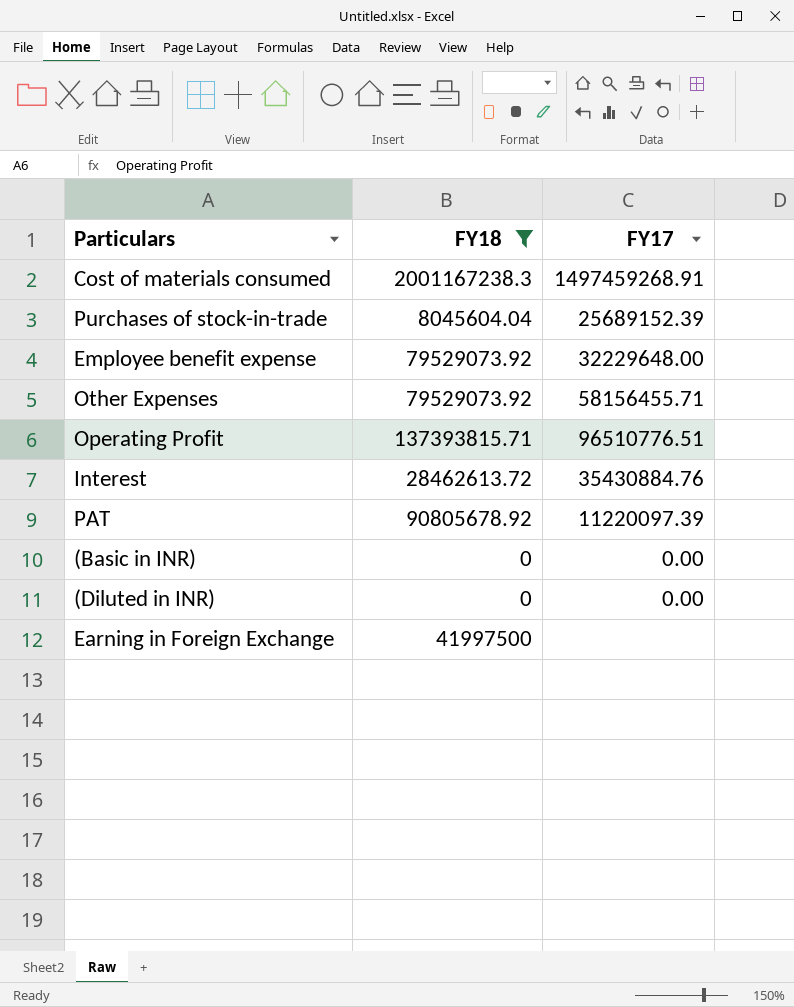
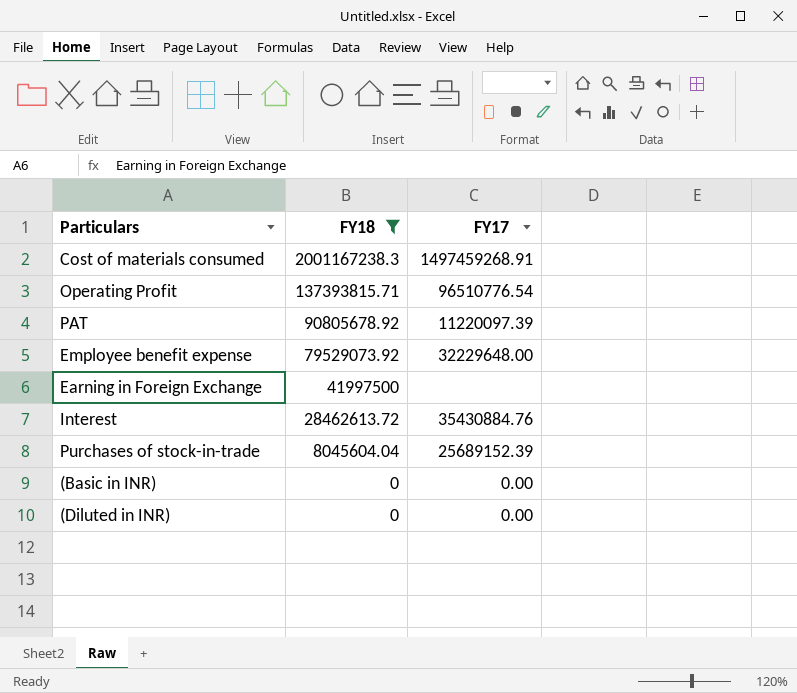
row order: none -> FY18 descending
row Other Expenses: 79529073.92 | 58156455.71 -> none
Operating Profit | FY17: 96510776.51 -> 96510776.54

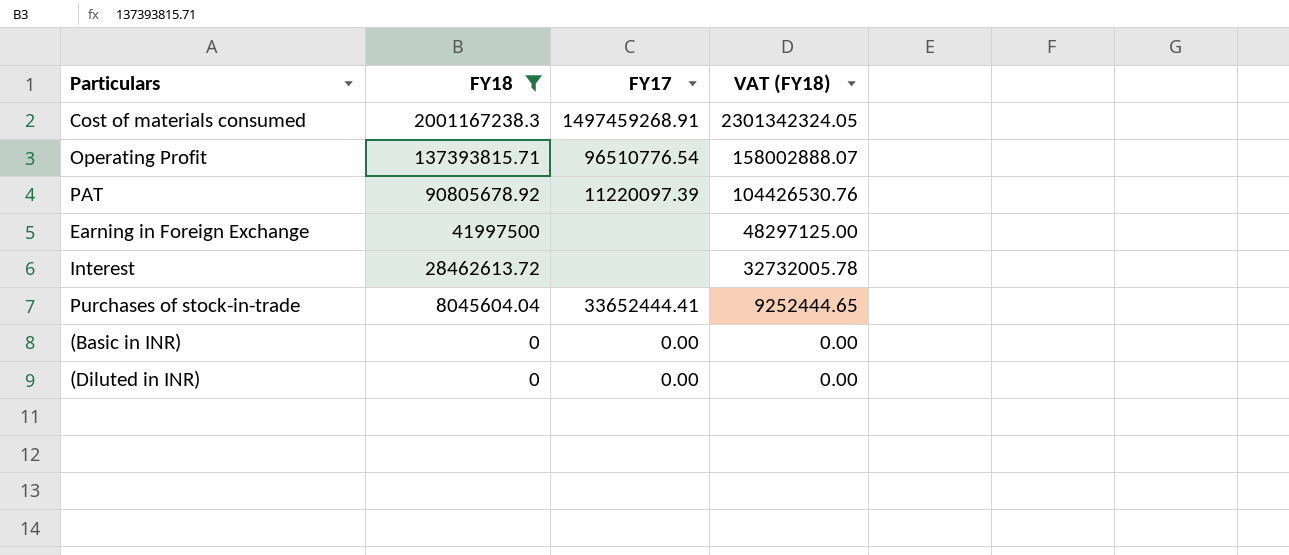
column VAT (FY18) | formula: none -> [FY18] * 1.15
row Employee benefit expense: 79529073.92 | 32229648.00 -> none
Interest | FY17: 35430884.76 -> none
Purchases of stock-in-trade | FY17: 25689152.39 -> 33652444.41

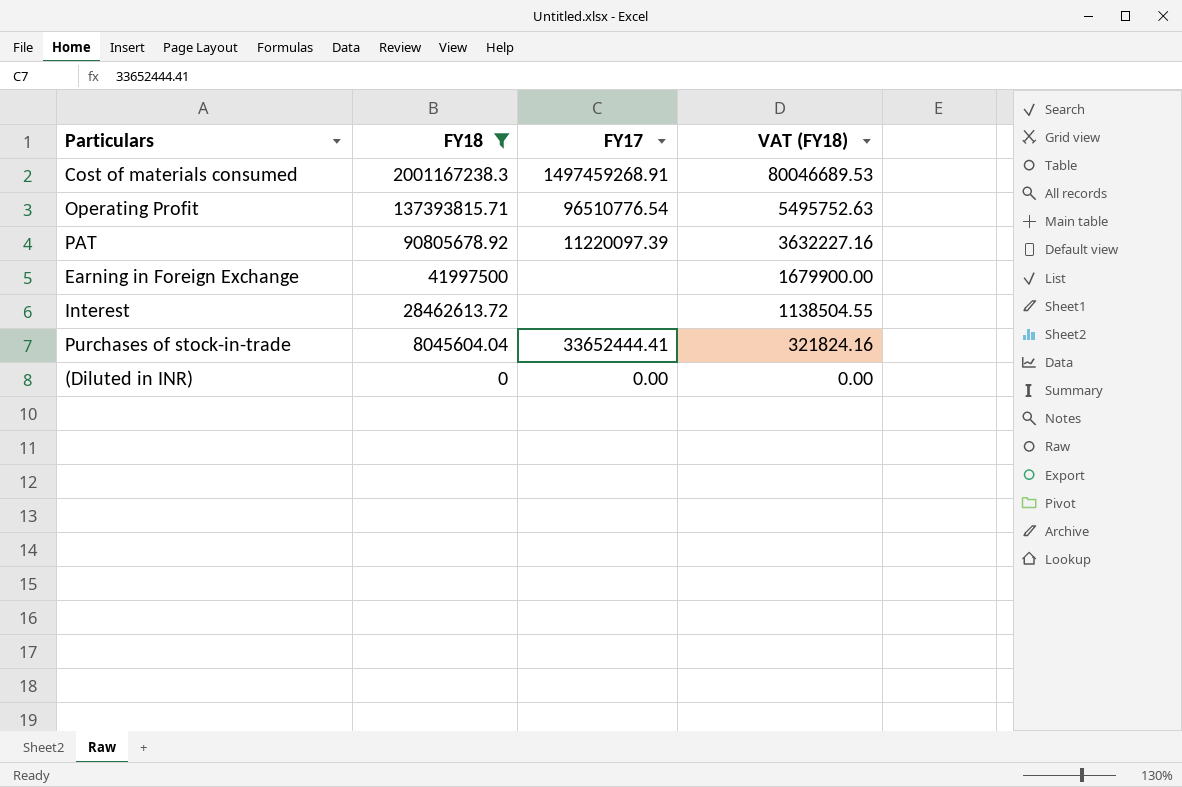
column VAT (FY18) | formula: [FY18] * 1.15 -> [FY18] * 0.04
row (Basic in INR): 0 | 0.00 | 0.00 -> none

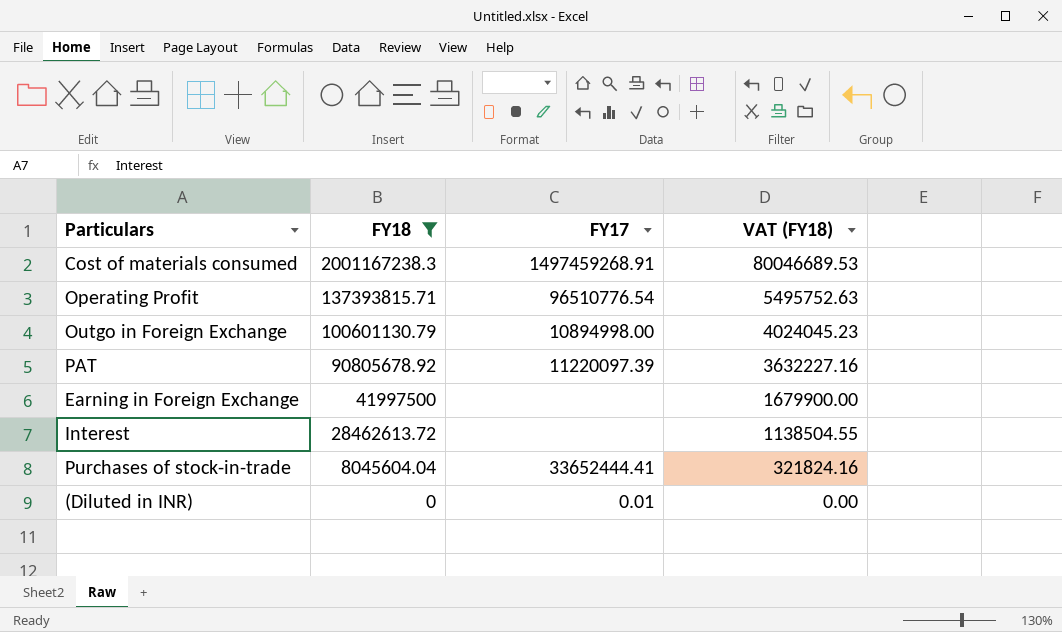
row Outgo in Foreign Exchange: none -> 100601130.79 | 10894998.00 | 4024045.23
(Diluted in INR) | FY17: 0.00 -> 0.01

